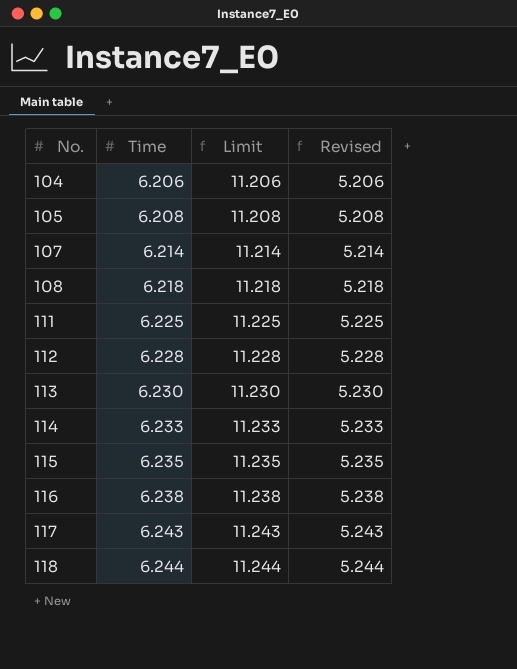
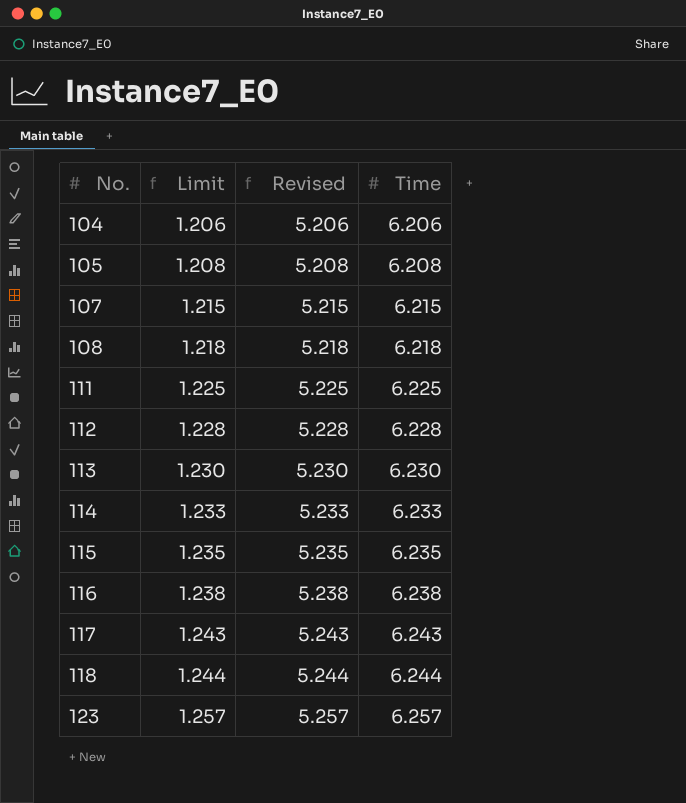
column Limit | formula: [Time] + 5 -> [Time] - 5
column Time | position: 2 -> 4
107 | Revised: 5.214 -> 5.215
107 | Time: 6.214 -> 6.215
row 123: none -> 1.257 | 5.257 | 6.257

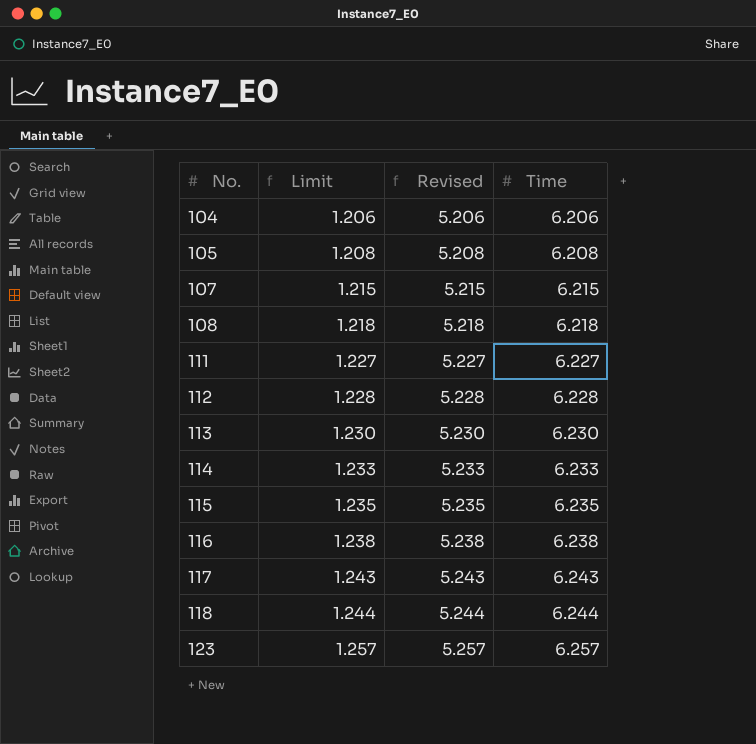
111 | Limit: 1.225 -> 1.227
111 | Revised: 5.225 -> 5.227
111 | Time: 6.225 -> 6.227

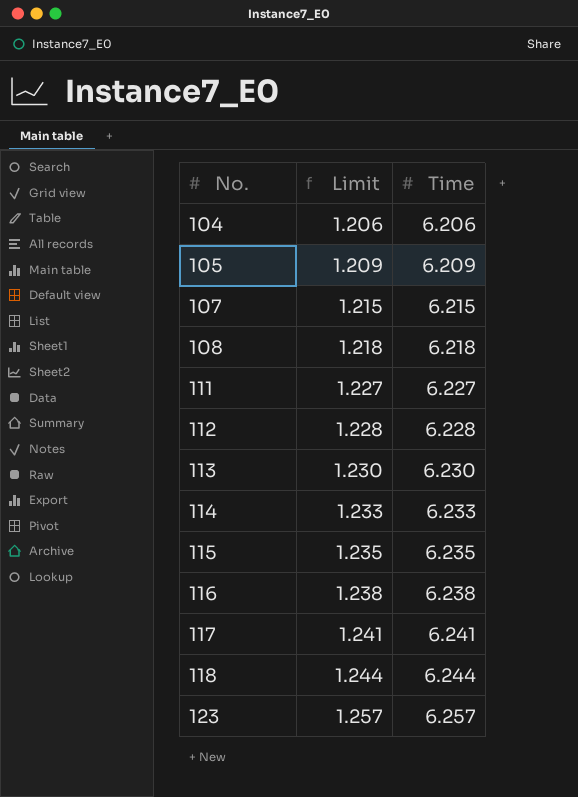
column Revised | formula: [Time] - 1 -> none
105 | Limit: 1.208 -> 1.209
105 | Time: 6.208 -> 6.209
117 | Limit: 1.243 -> 1.241
117 | Time: 6.243 -> 6.241

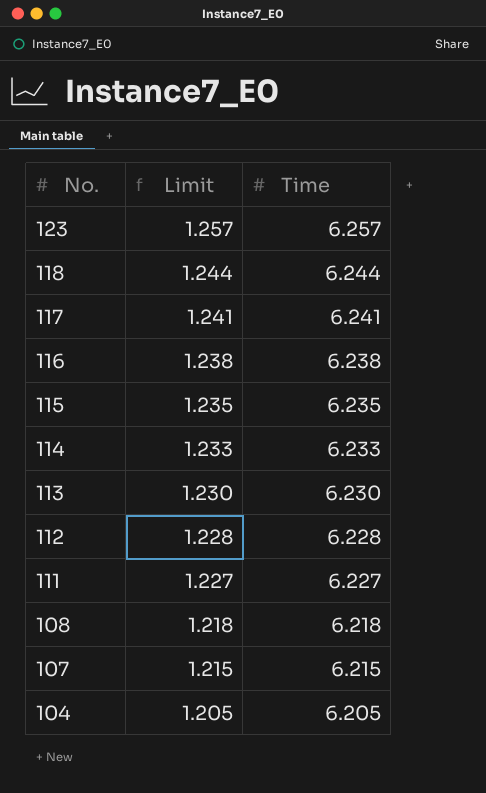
row order: No. ascending -> No. descending
row 105: 1.209 | 6.209 -> none
104 | Limit: 1.206 -> 1.205
104 | Time: 6.206 -> 6.205

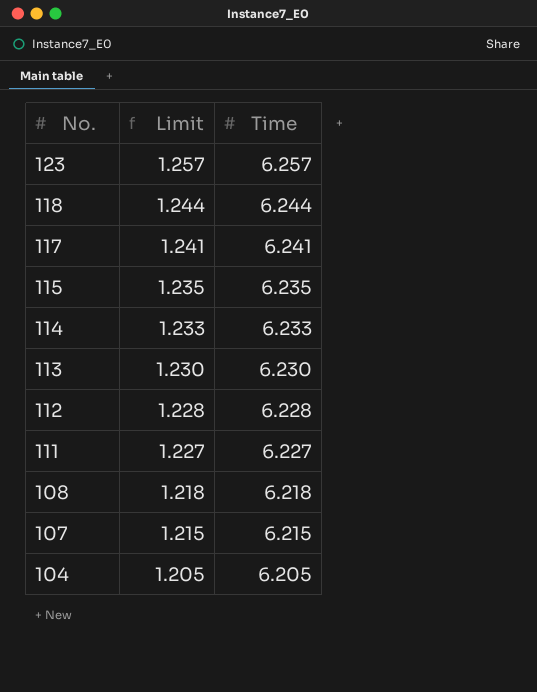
row 116: 1.238 | 6.238 -> none

